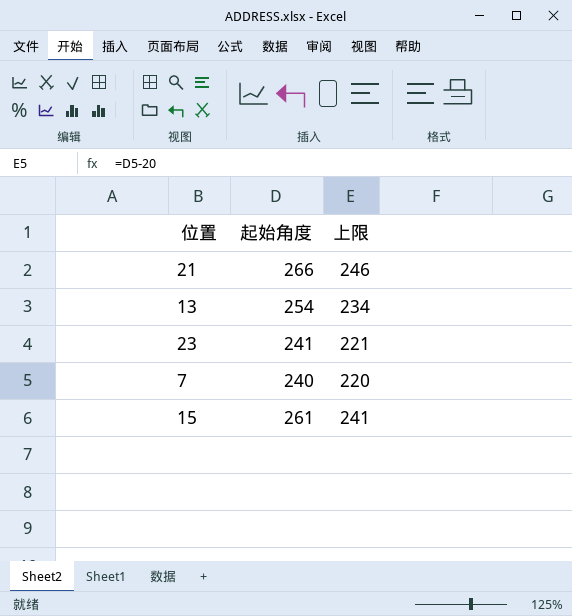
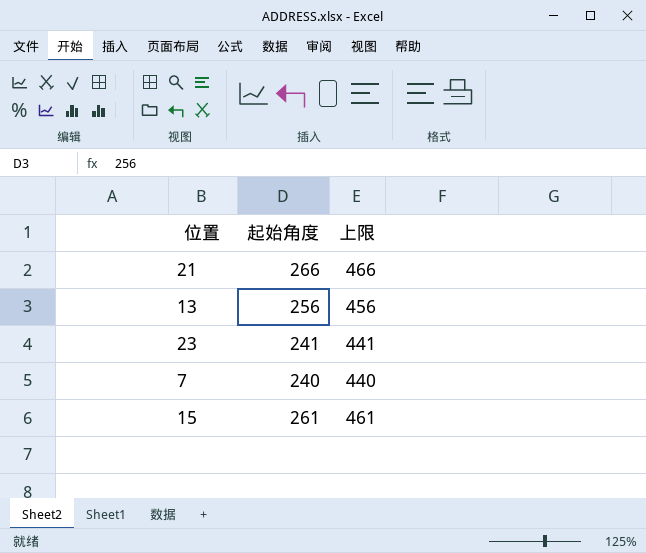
column 上限 | formula: [起始角度] - 20 -> [起始角度] + 200
13 | 起始角度: 254 -> 256

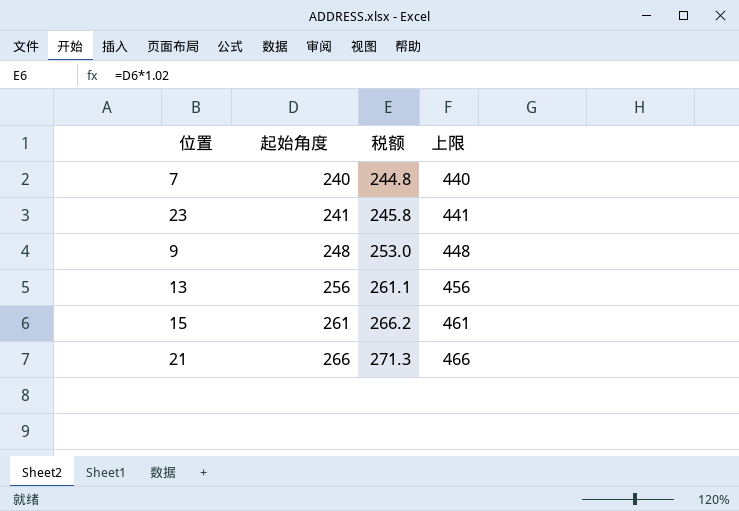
row order: none -> 起始角度 ascending
column 税额 | formula: none -> [起始角度] * 1.02
row 9: none -> 248 | 253.0 | 448

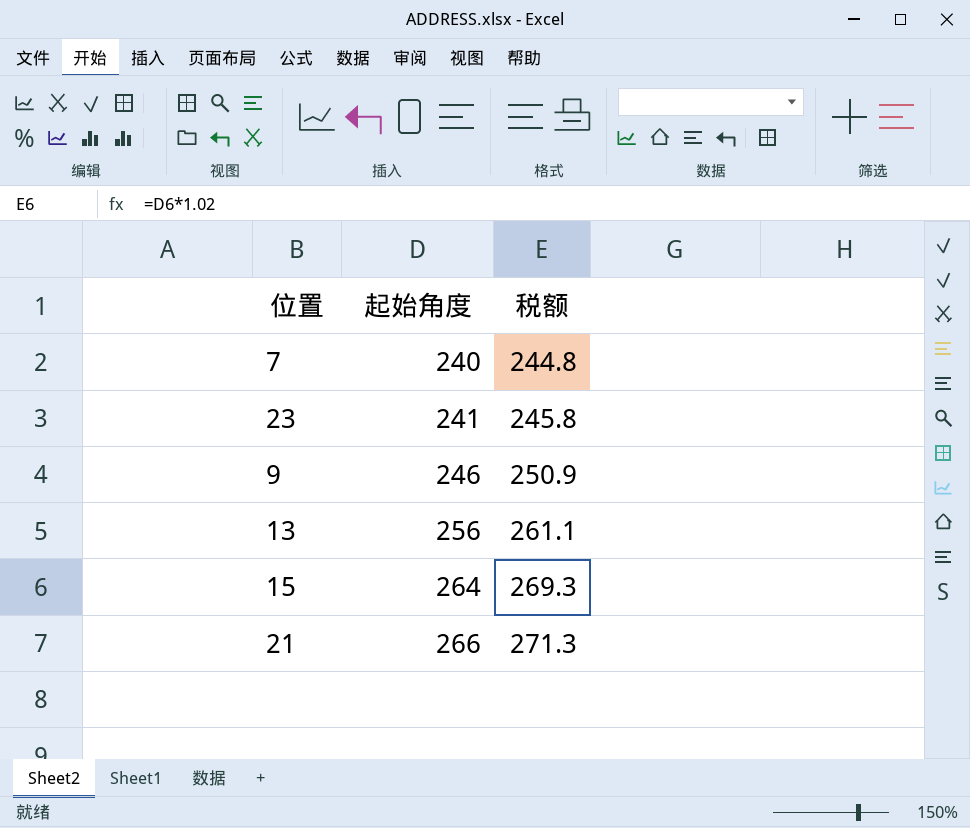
column 上限 | formula: [起始角度] + 200 -> none
9 | 起始角度: 248 -> 246
9 | 税额: 253.0 -> 250.9
15 | 起始角度: 261 -> 264
15 | 税额: 266.2 -> 269.3

